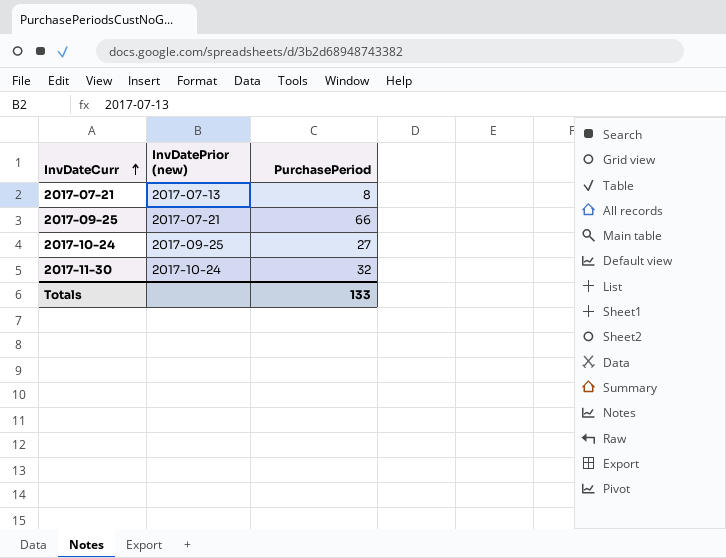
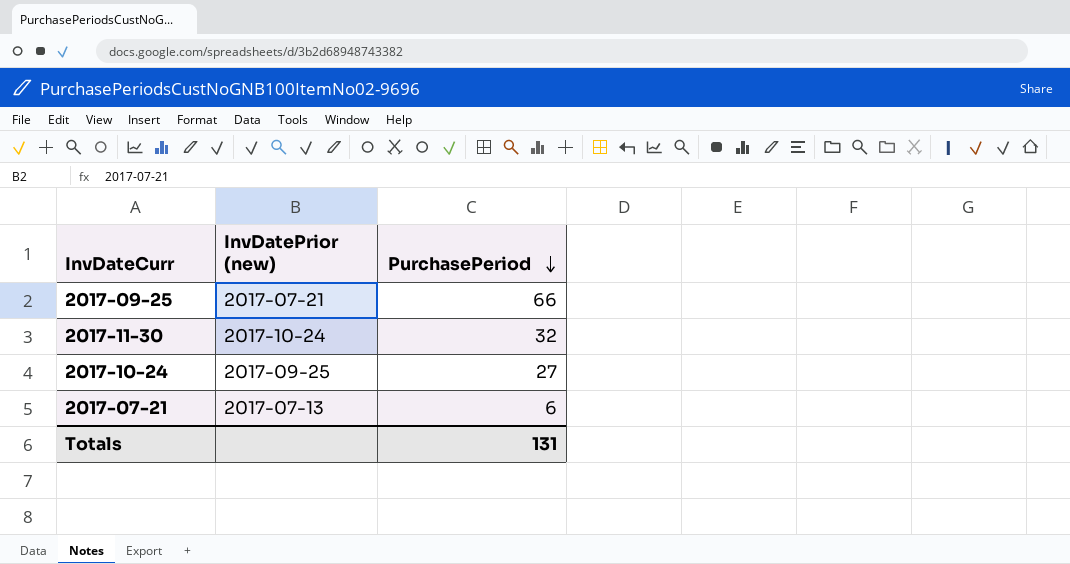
row order: InvDateCurr ascending -> PurchasePeriod descending
2017-07-21 | PurchasePeriod: 8 -> 6
Totals | PurchasePeriod: 133 -> 131

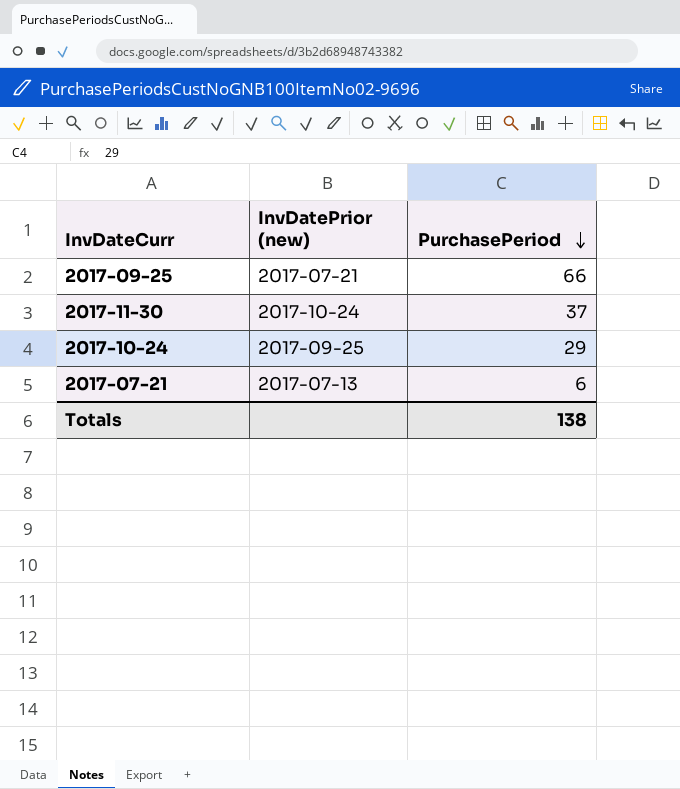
2017-11-30 | PurchasePeriod: 32 -> 37
2017-10-24 | PurchasePeriod: 27 -> 29
Totals | PurchasePeriod: 131 -> 138

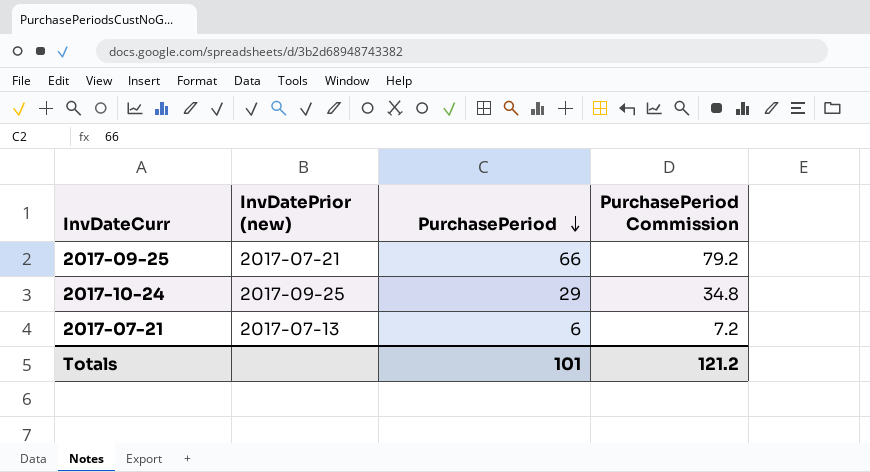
column PurchasePeriod Commission | formula: none -> [PurchasePeriod] * 1.2
row 2017-11-30: 2017-10-24 | 37 -> none
Totals | PurchasePeriod: 138 -> 101

